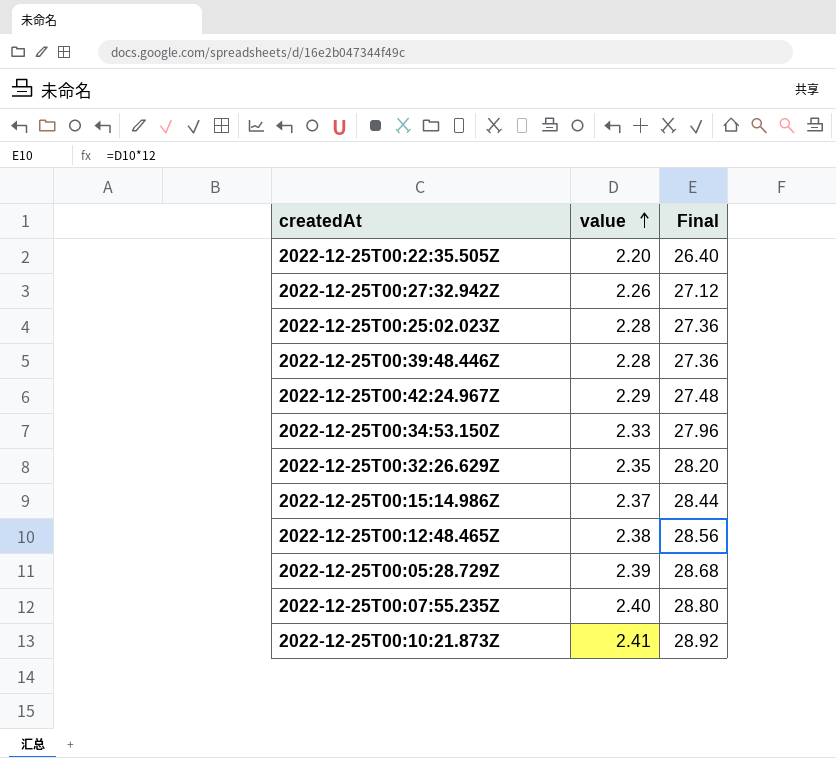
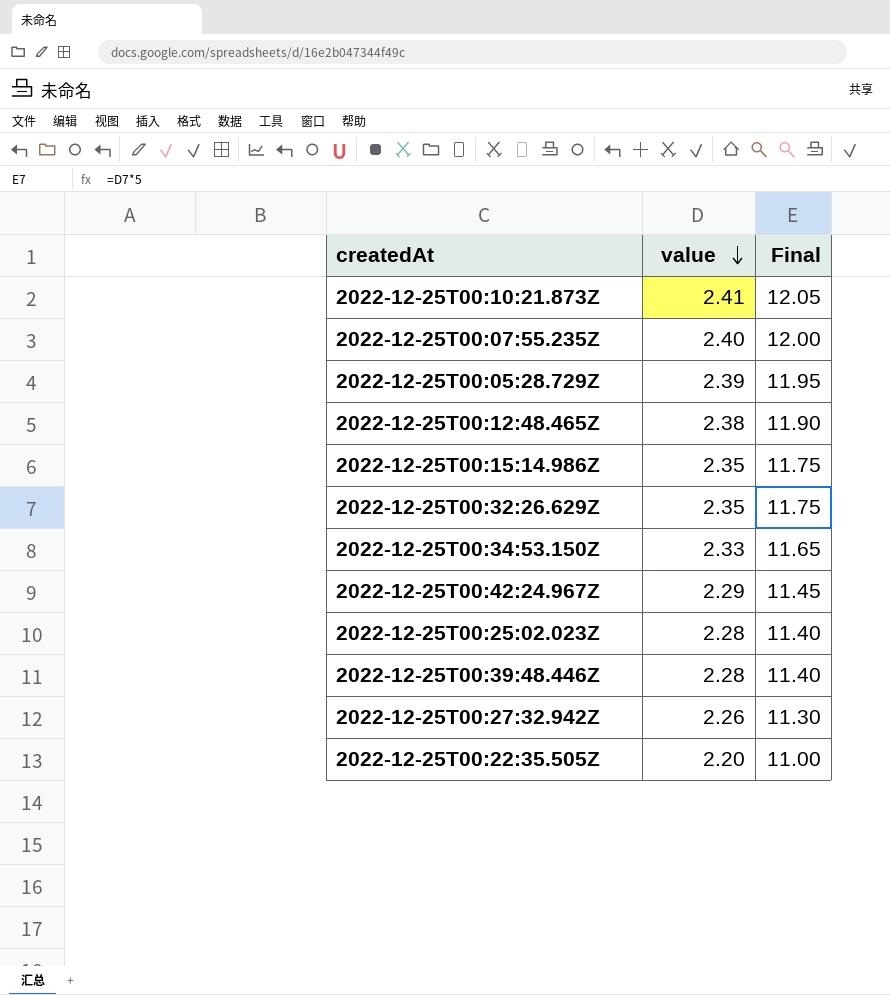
row order: value ascending -> value descending
column Final | formula: [value] * 12 -> [value] * 5
2022-12-25T00:15:14.986Z | value: 2.37 -> 2.35

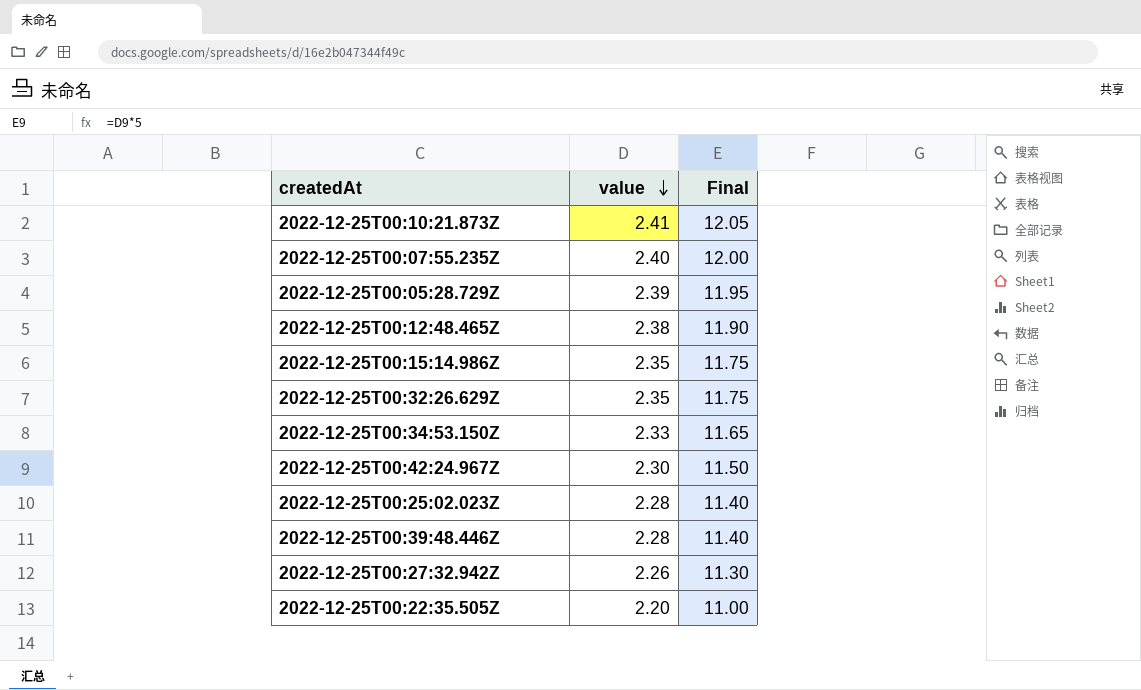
2022-12-25T00:42:24.967Z | value: 2.29 -> 2.30
2022-12-25T00:42:24.967Z | Final: 11.45 -> 11.50

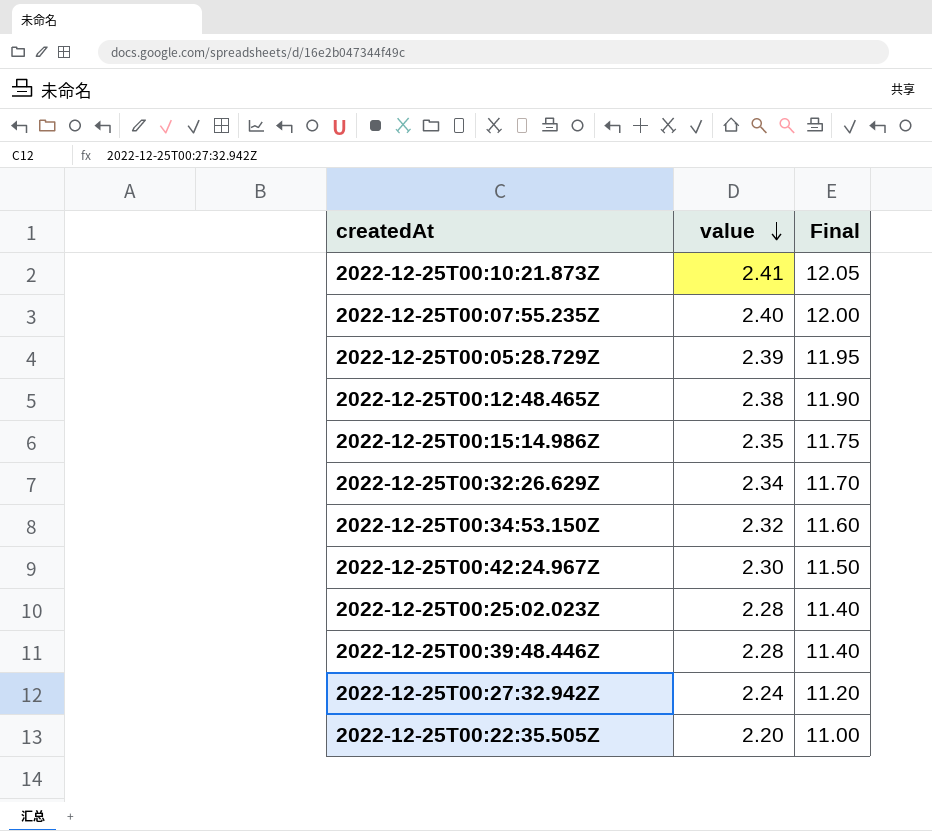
2022-12-25T00:32:26.629Z | value: 2.35 -> 2.34
2022-12-25T00:32:26.629Z | Final: 11.75 -> 11.70
2022-12-25T00:34:53.150Z | value: 2.33 -> 2.32
2022-12-25T00:34:53.150Z | Final: 11.65 -> 11.60
2022-12-25T00:27:32.942Z | value: 2.26 -> 2.24
2022-12-25T00:27:32.942Z | Final: 11.30 -> 11.20

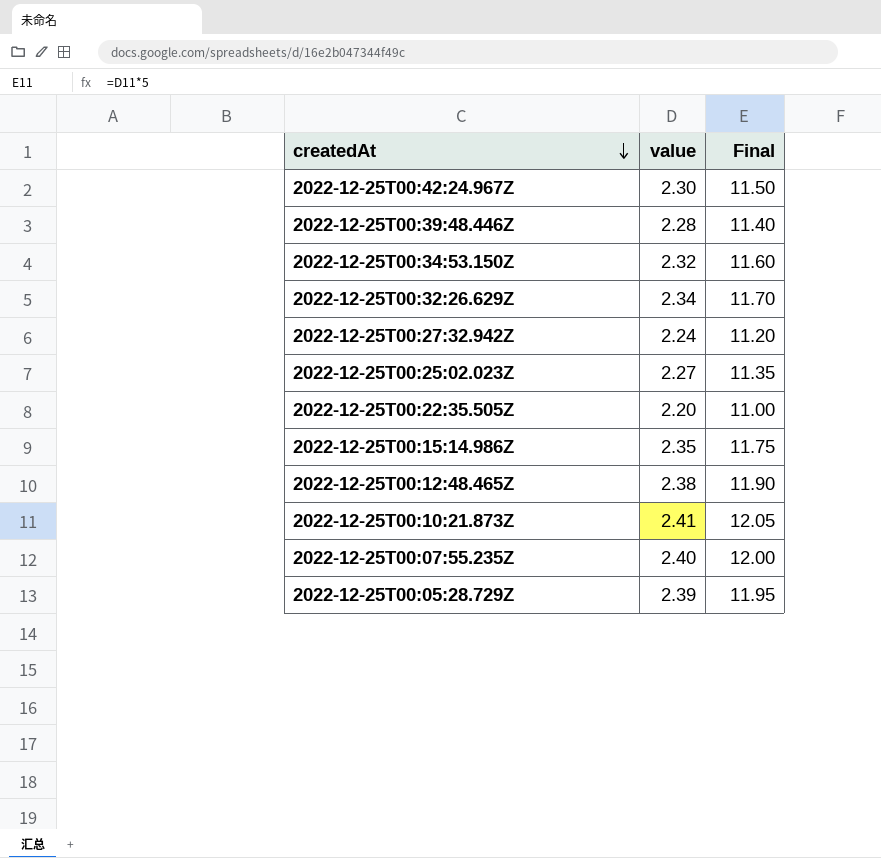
row order: value descending -> createdAt descending
2022-12-25T00:25:02.023Z | value: 2.28 -> 2.27
2022-12-25T00:25:02.023Z | Final: 11.40 -> 11.35

